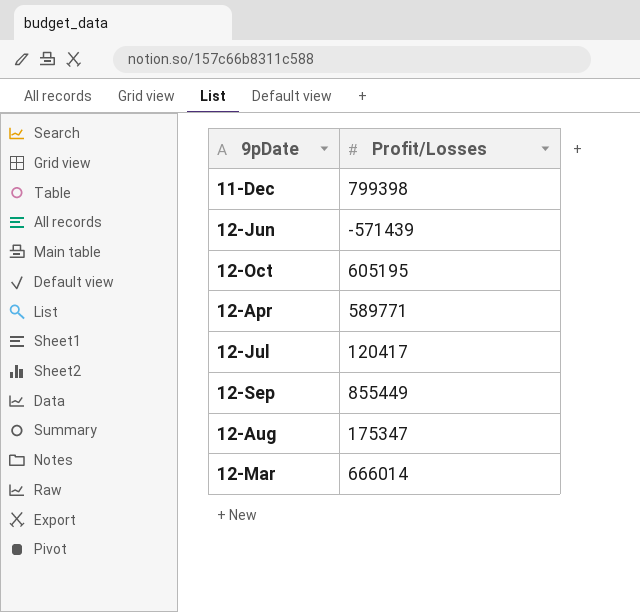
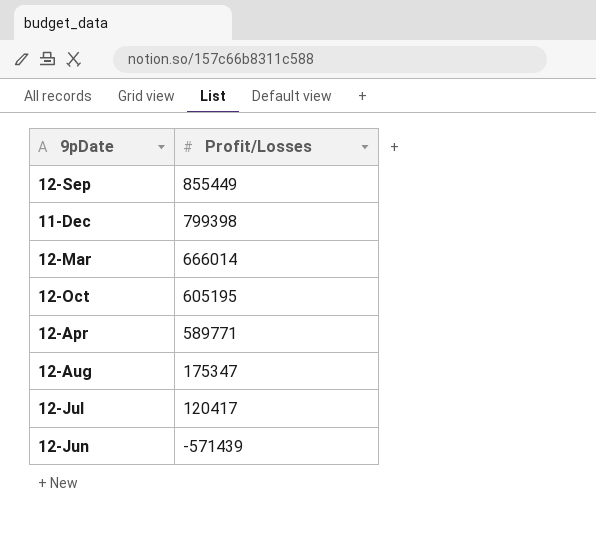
row order: none -> Profit/Losses descending

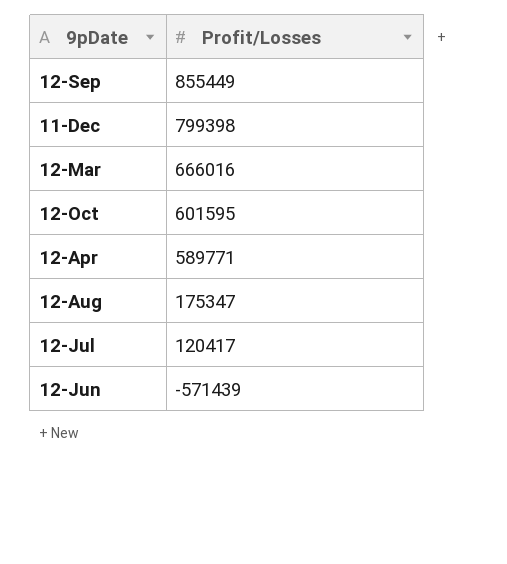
12-Mar | Profit/Losses: 666014 -> 666016
12-Oct | Profit/Losses: 605195 -> 601595

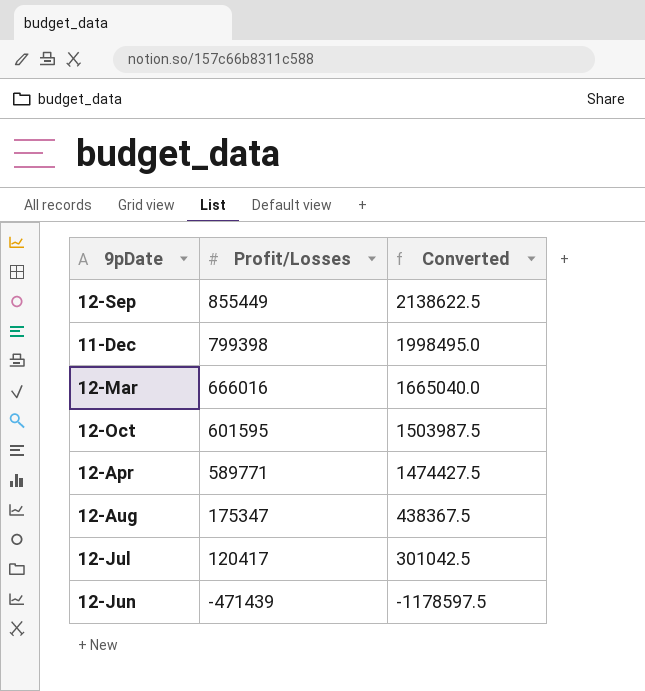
column Converted | formula: none -> [Profit/Losses] * 2.5
12-Jun | Profit/Losses: -571439 -> -471439

